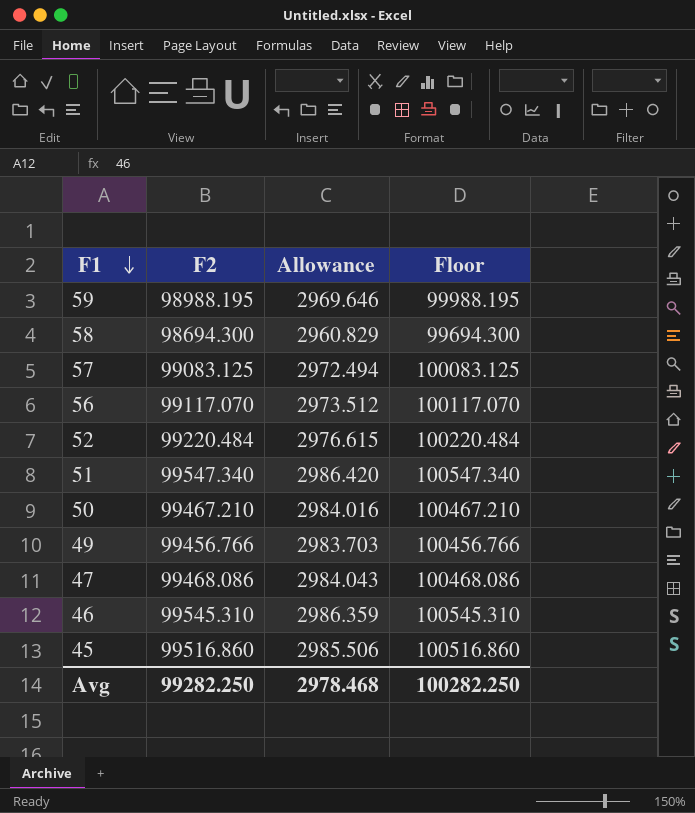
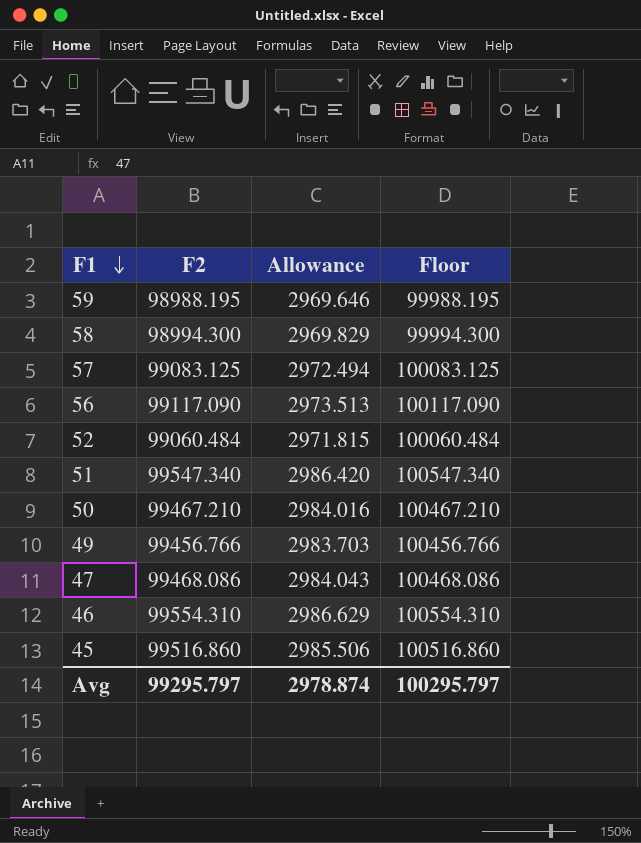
58 | F2: 98694.300 -> 98994.300
58 | Allowance: 2960.829 -> 2969.829
58 | Floor: 99694.300 -> 99994.300
56 | F2: 99117.070 -> 99117.090
56 | Allowance: 2973.512 -> 2973.513
56 | Floor: 100117.070 -> 100117.090
52 | F2: 99220.484 -> 99060.484
52 | Allowance: 2976.615 -> 2971.815
52 | Floor: 100220.484 -> 100060.484
46 | F2: 99545.310 -> 99554.310
46 | Allowance: 2986.359 -> 2986.629
46 | Floor: 100545.310 -> 100554.310
Avg | F2: 99282.250 -> 99295.797
Avg | Allowance: 2978.468 -> 2978.874
Avg | Floor: 100282.250 -> 100295.797

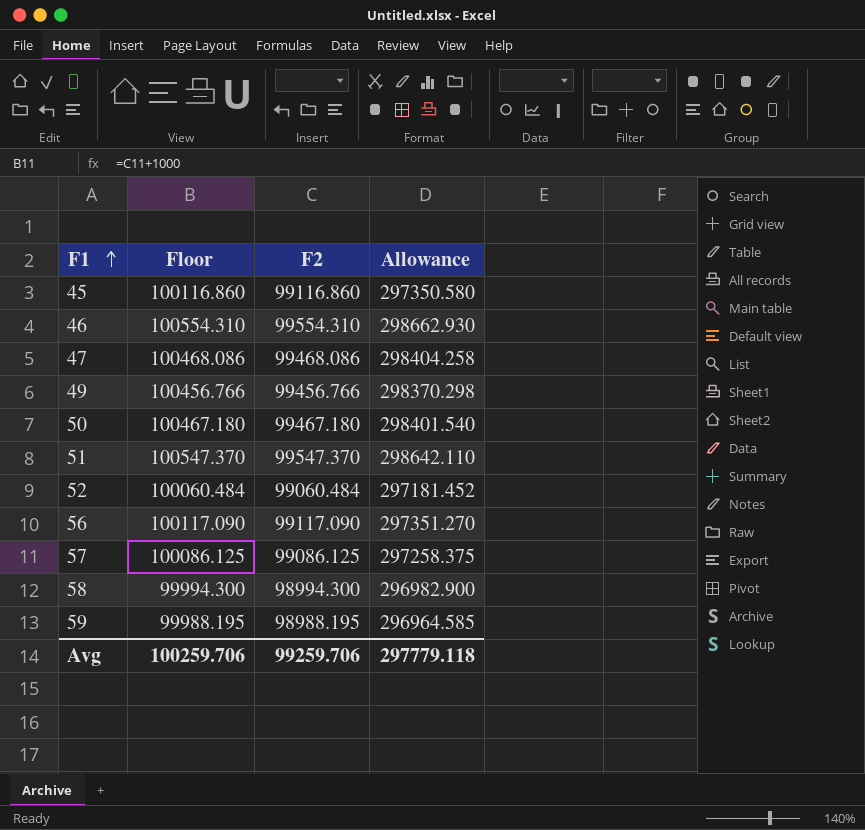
row order: F1 descending -> F1 ascending
column Floor | position: 4 -> 2
column Allowance | formula: [F2] * 0.03 -> [F2] * 3
45 | Floor: 100516.860 -> 100116.860
45 | F2: 99516.860 -> 99116.860
50 | Floor: 100467.210 -> 100467.180
50 | F2: 99467.210 -> 99467.180
51 | Floor: 100547.340 -> 100547.370
51 | F2: 99547.340 -> 99547.370
57 | Floor: 100083.125 -> 100086.125
57 | F2: 99083.125 -> 99086.125
Avg | Floor: 100295.797 -> 100259.706
Avg | F2: 99295.797 -> 99259.706
Avg | Allowance: 2978.874 -> 297779.118

